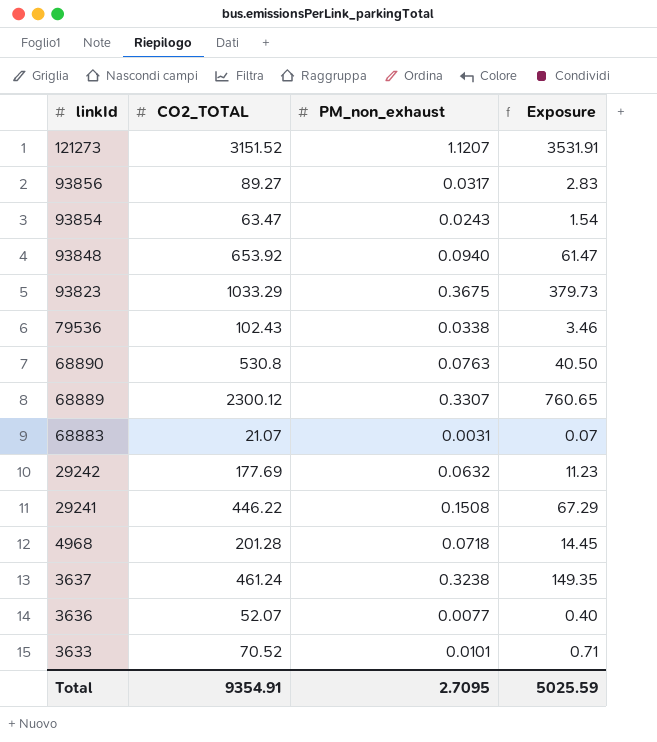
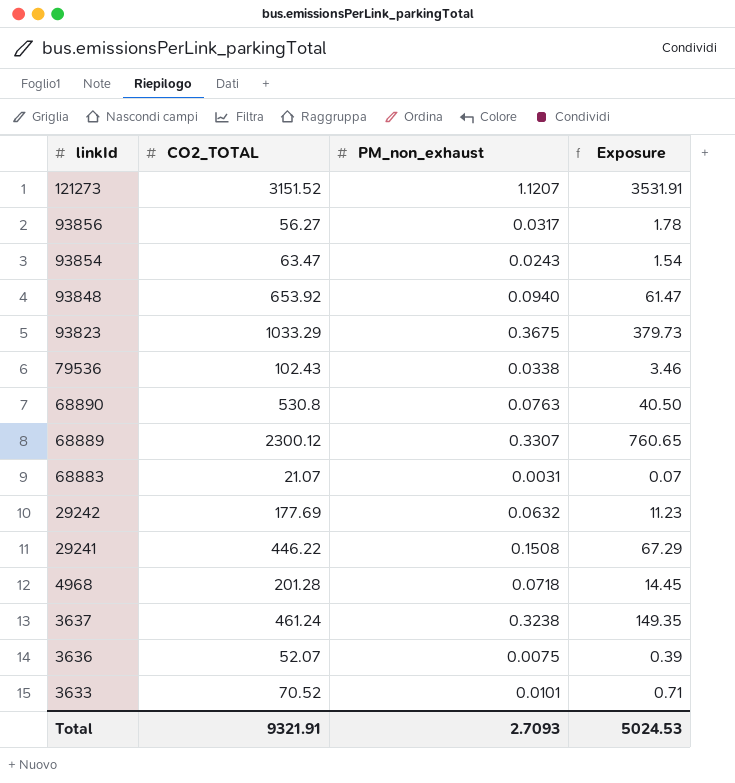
93856 | CO2_TOTAL: 89.27 -> 56.27
93856 | Exposure: 2.83 -> 1.78
3636 | PM_non_exhaust: 0.0077 -> 0.0075
3636 | Exposure: 0.40 -> 0.39
Total | CO2_TOTAL: 9354.91 -> 9321.91
Total | PM_non_exhaust: 2.7095 -> 2.7093
Total | Exposure: 5025.59 -> 5024.53

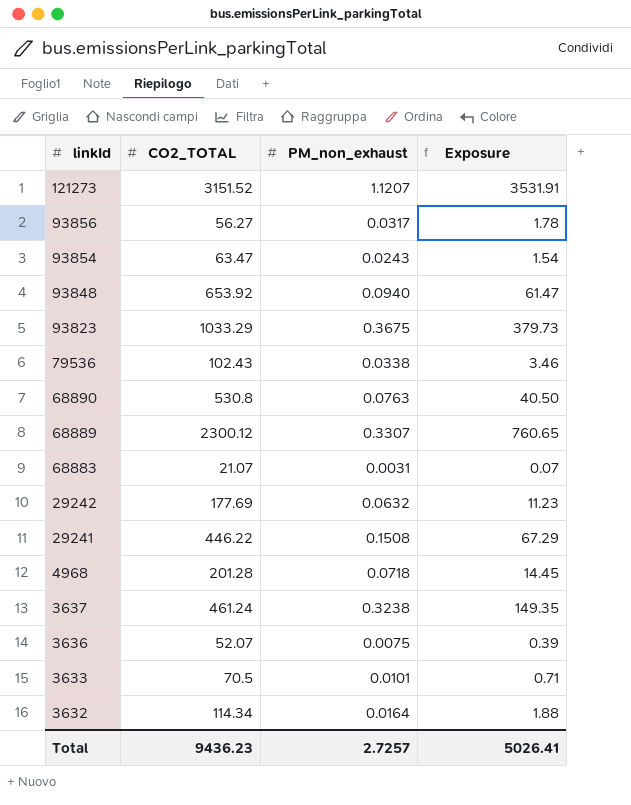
3633 | CO2_TOTAL: 70.52 -> 70.5
row 3632: none -> 114.34 | 0.0164 | 1.88
Total | CO2_TOTAL: 9321.91 -> 9436.23
Total | PM_non_exhaust: 2.7093 -> 2.7257
Total | Exposure: 5024.53 -> 5026.41

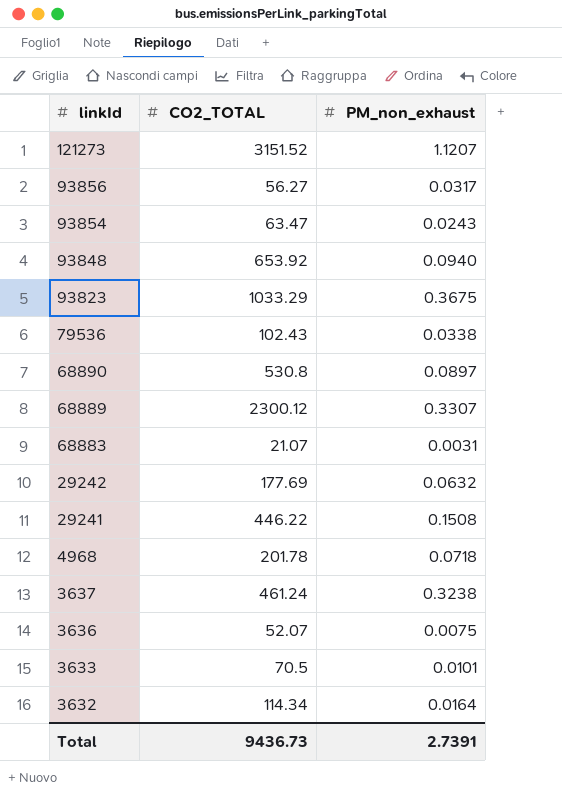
column Exposure | formula: [CO2_TOTAL] * [PM_non_exhaust] -> none
68890 | PM_non_exhaust: 0.0763 -> 0.0897
4968 | CO2_TOTAL: 201.28 -> 201.78
Total | CO2_TOTAL: 9436.23 -> 9436.73
Total | PM_non_exhaust: 2.7257 -> 2.7391

